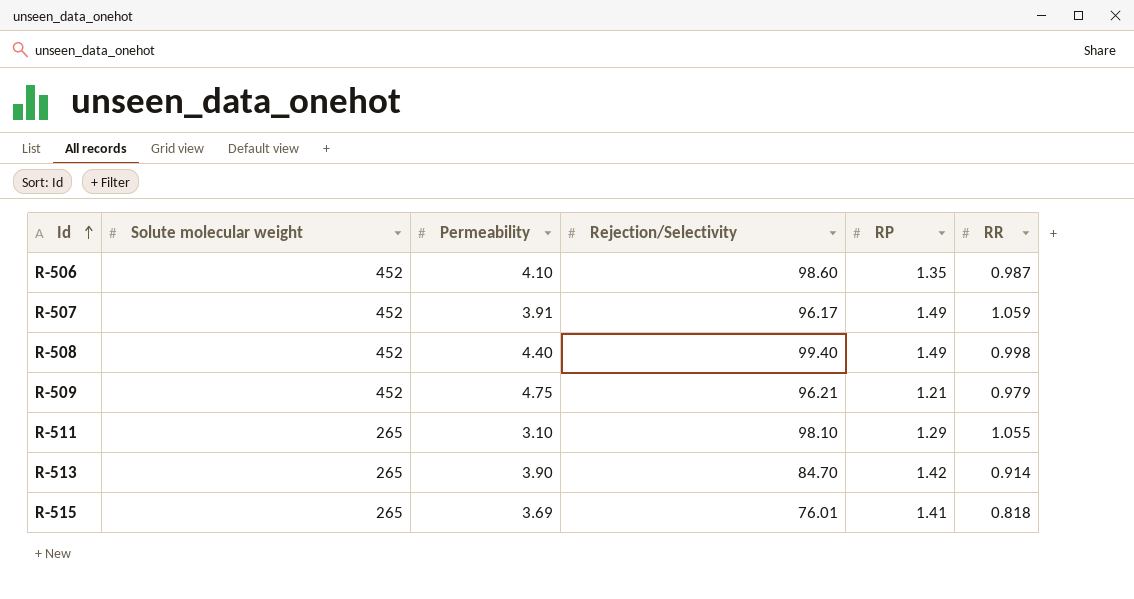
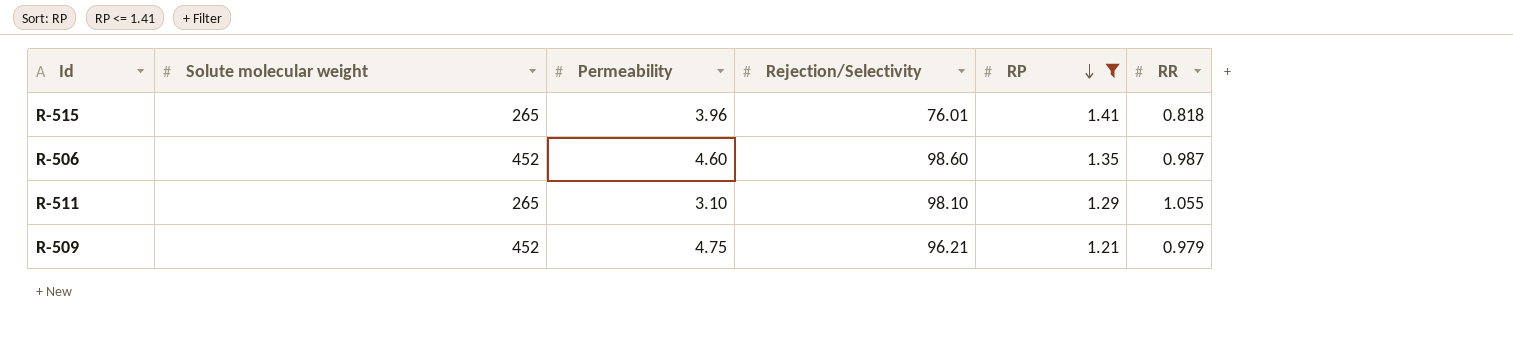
filter: none -> RP <= 1.41
row order: Id ascending -> RP descending
R-515 | Permeability: 3.69 -> 3.96
R-506 | Permeability: 4.10 -> 4.60

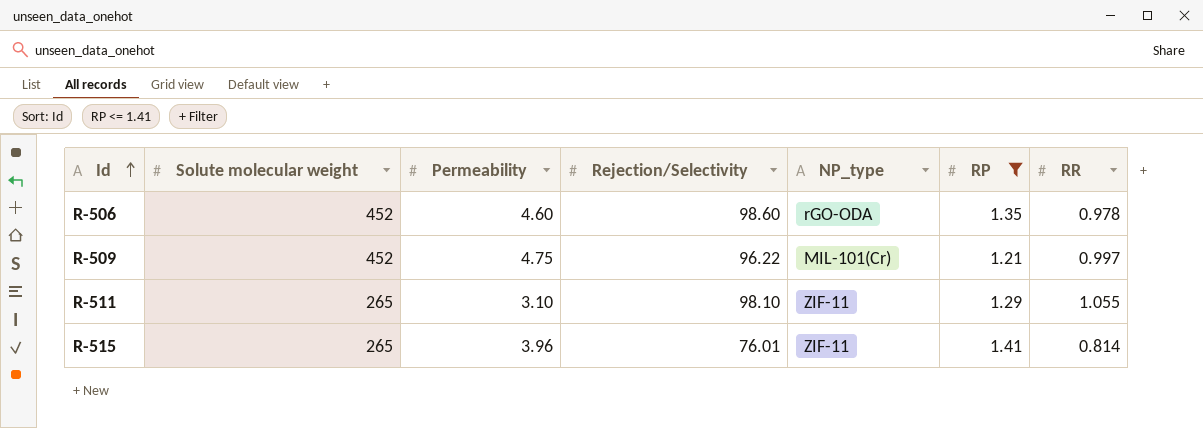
row order: RP descending -> Id ascending
column NP_type | position: none -> 5
R-506 | RR: 0.987 -> 0.978
R-509 | Rejection/Selectivity: 96.21 -> 96.22
R-509 | RR: 0.979 -> 0.997
R-515 | RR: 0.818 -> 0.814

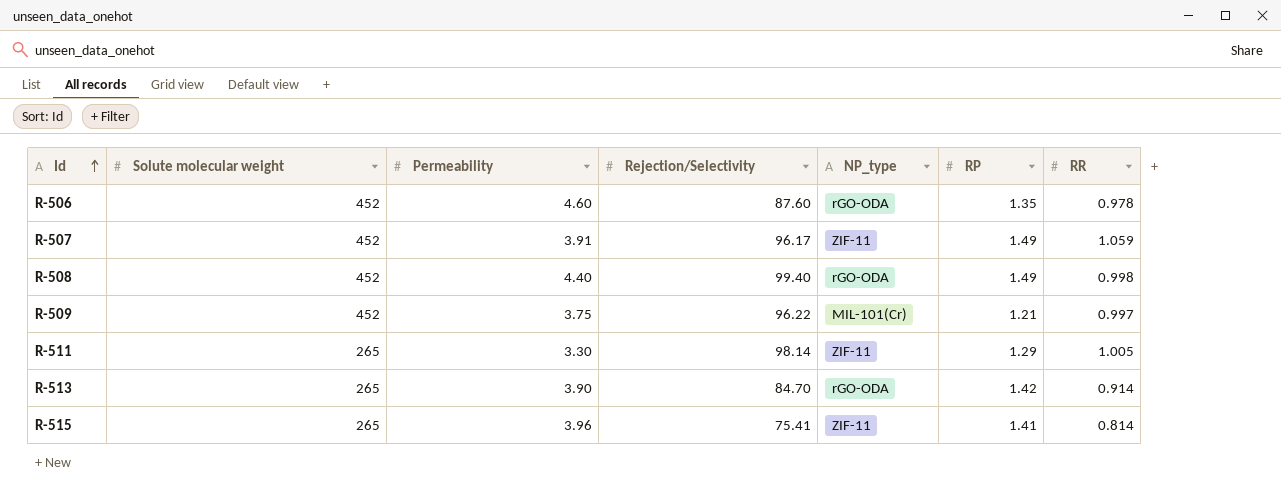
filter: RP <= 1.41 -> none
R-506 | Rejection/Selectivity: 98.60 -> 87.60
R-509 | Permeability: 4.75 -> 3.75
R-511 | Permeability: 3.10 -> 3.30
R-511 | Rejection/Selectivity: 98.10 -> 98.14
R-511 | RR: 1.055 -> 1.005
R-515 | Rejection/Selectivity: 76.01 -> 75.41

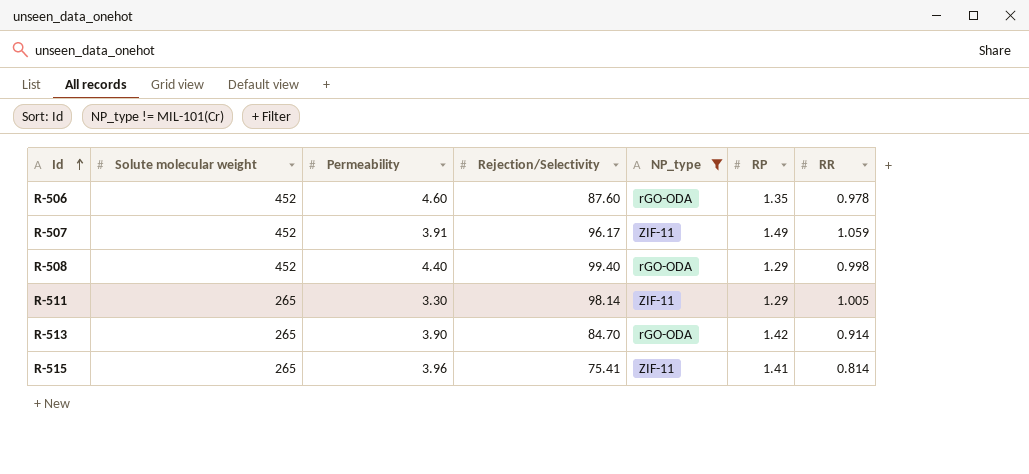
filter: none -> NP_type != MIL-101(Cr)
R-508 | RP: 1.49 -> 1.29

